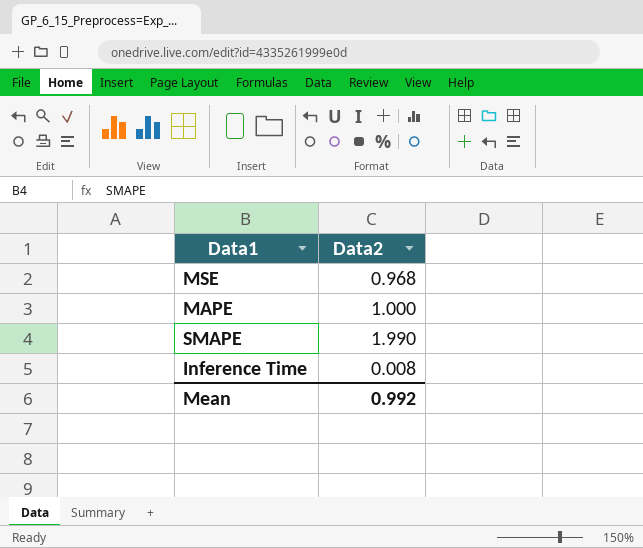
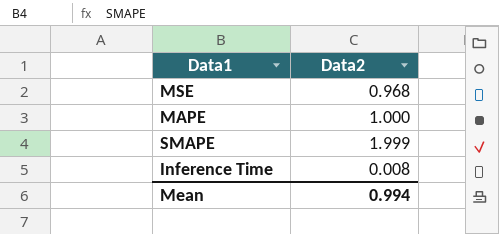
SMAPE | Data2: 1.990 -> 1.999
Mean | Data2: 0.992 -> 0.994

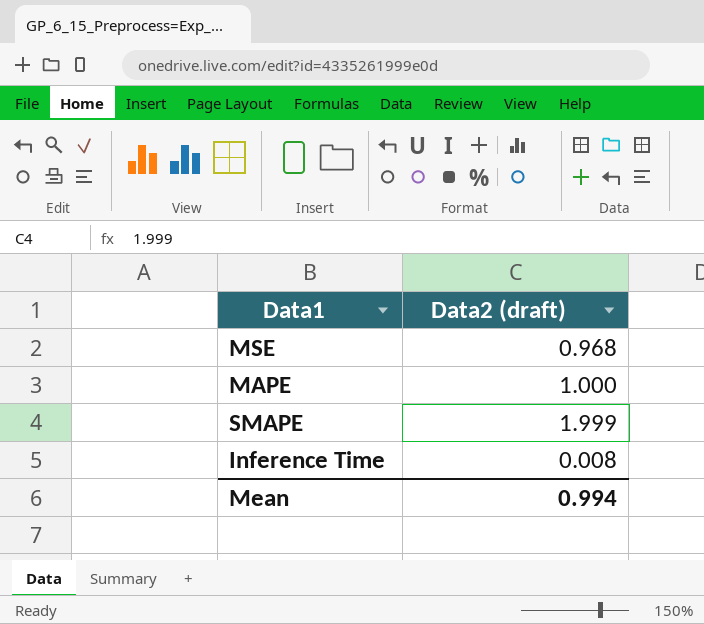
column name: Data2 -> Data2 (draft)

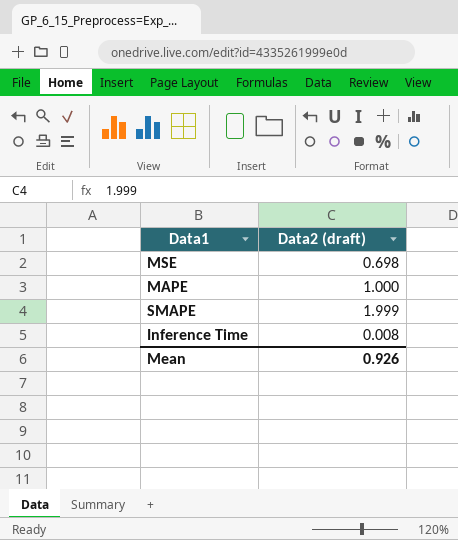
MSE | Data2 (draft): 0.968 -> 0.698
Mean | Data2 (draft): 0.994 -> 0.926

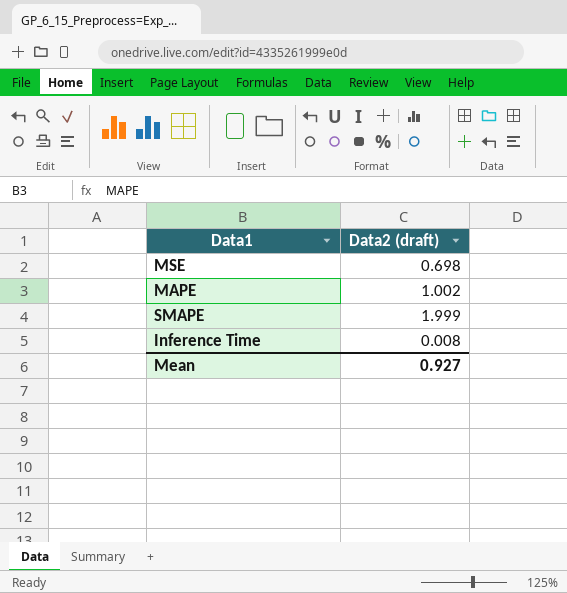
MAPE | Data2 (draft): 1.000 -> 1.002
Mean | Data2 (draft): 0.926 -> 0.927

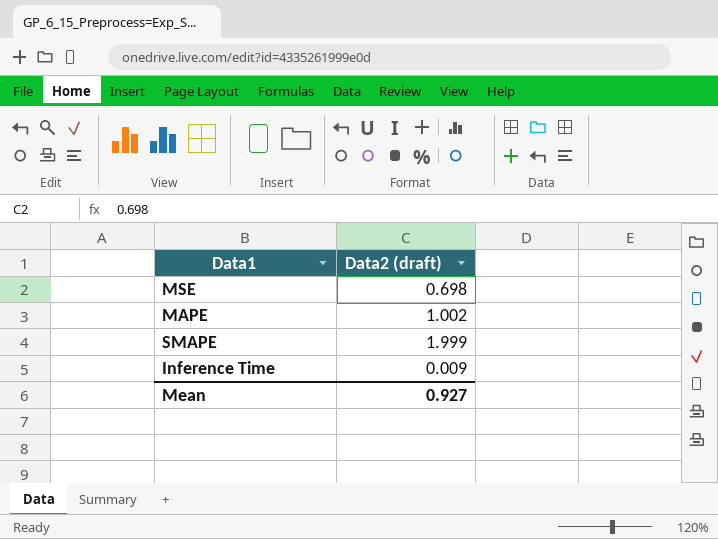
Inference Time | Data2 (draft): 0.008 -> 0.009

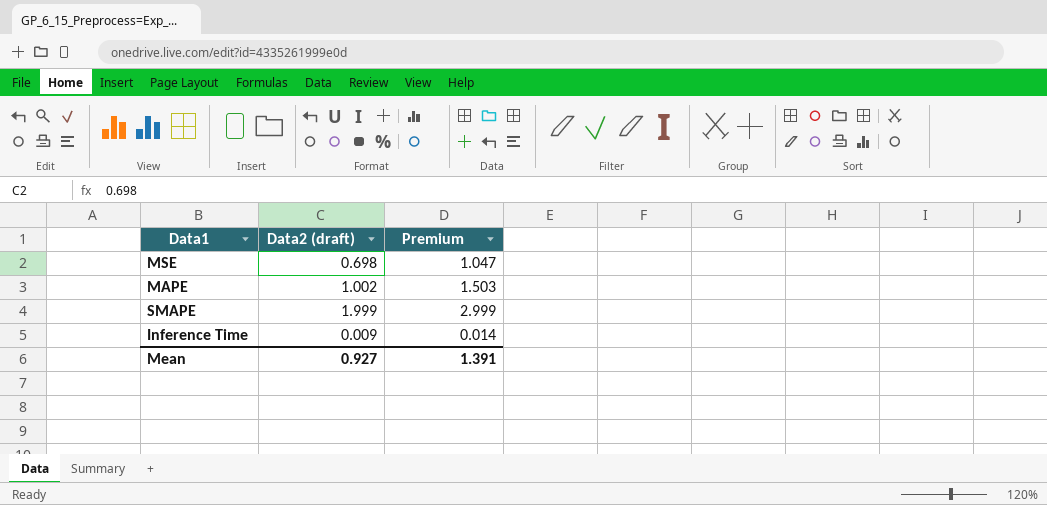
column Premium | formula: none -> [Data2 (draft)] * 1.5

